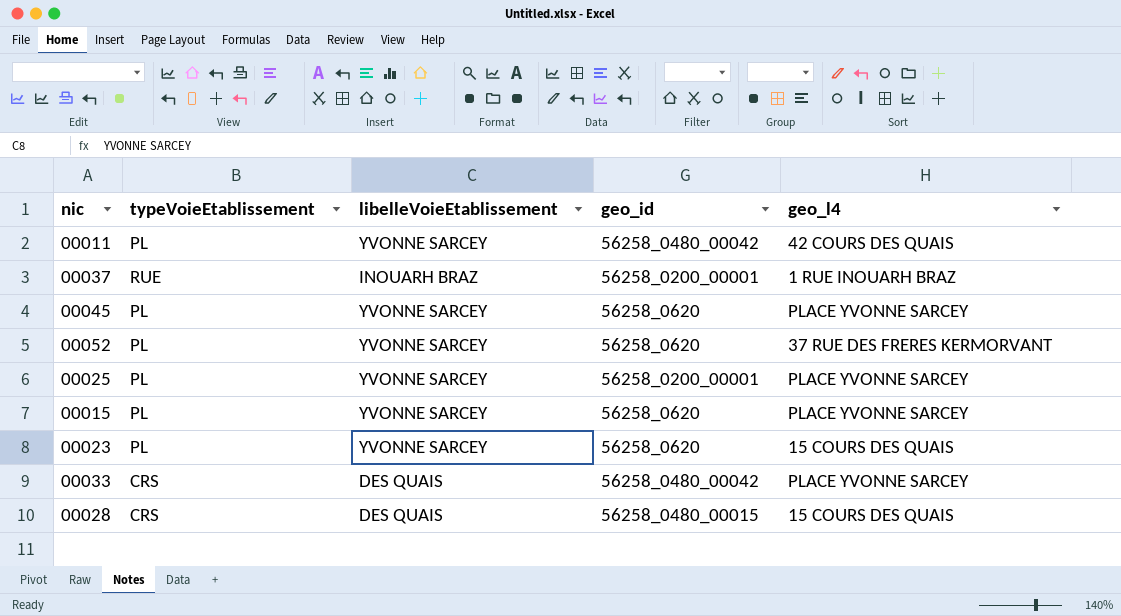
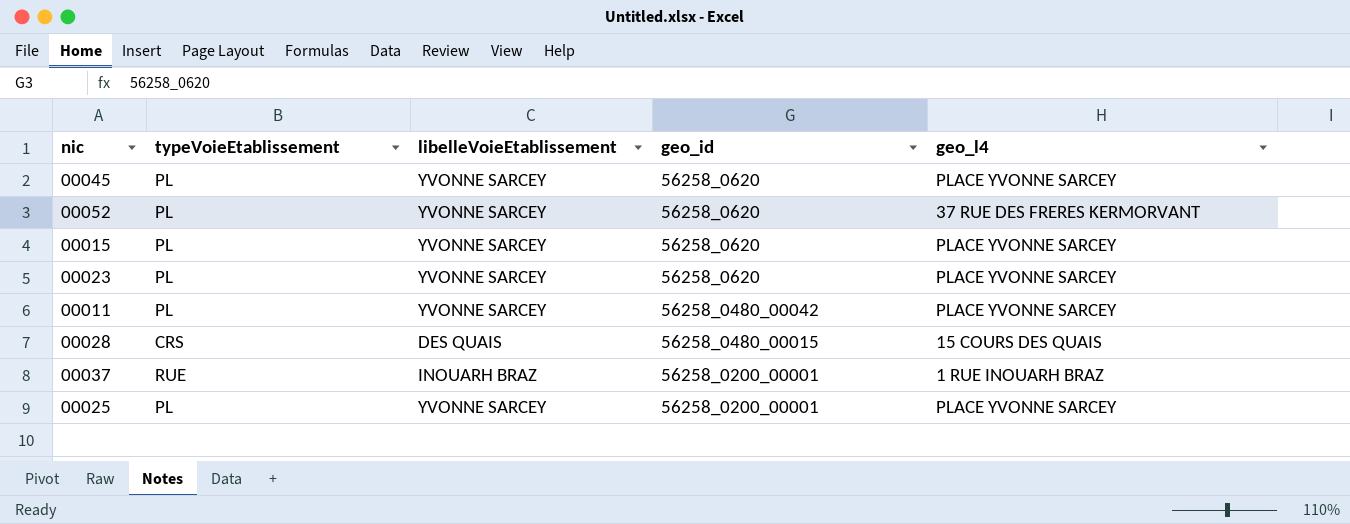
row order: none -> geo_id descending
row 00033: CRS | DES QUAIS | 56258_0480_00042 | PLACE YVONNE SARCEY -> none
00023 | geo_l4: 15 COURS DES QUAIS -> PLACE YVONNE SARCEY
00011 | geo_l4: 42 COURS DES QUAIS -> PLACE YVONNE SARCEY

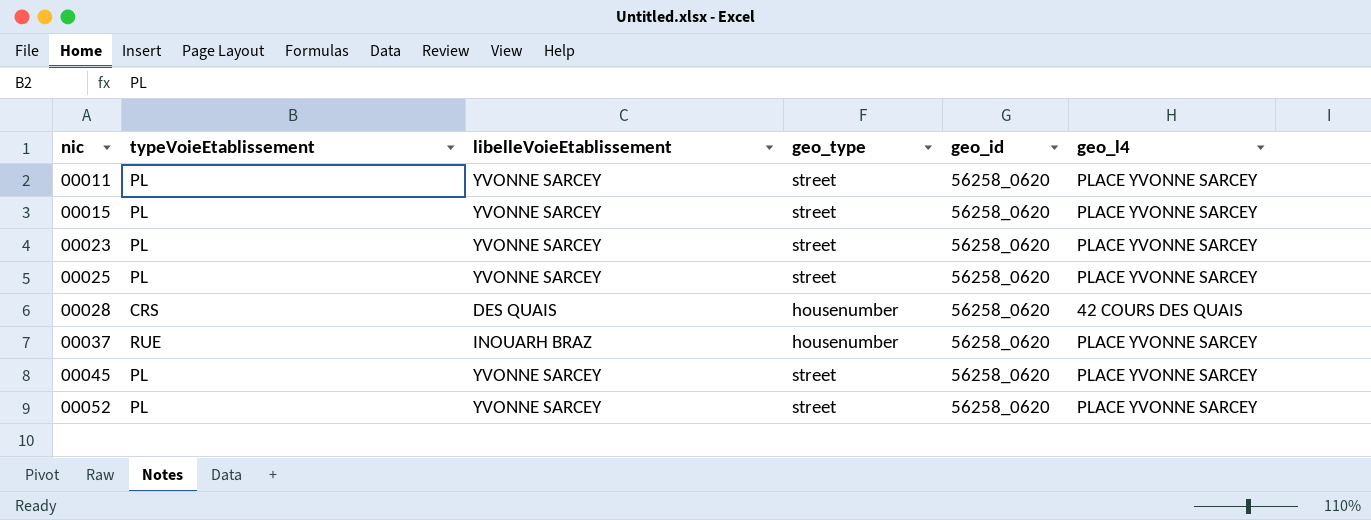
row order: geo_id descending -> nic ascending
column geo_type | position: none -> 4
00011 | geo_id: 56258_0480_00042 -> 56258_0620
00025 | geo_id: 56258_0200_00001 -> 56258_0620
00028 | geo_id: 56258_0480_00015 -> 56258_0620
00028 | geo_l4: 15 COURS DES QUAIS -> 42 COURS DES QUAIS
00037 | geo_id: 56258_0200_00001 -> 56258_0620
00037 | geo_l4: 1 RUE INOUARH BRAZ -> PLACE YVONNE SARCEY
00052 | geo_l4: 37 RUE DES FRERES KERMORVANT -> PLACE YVONNE SARCEY

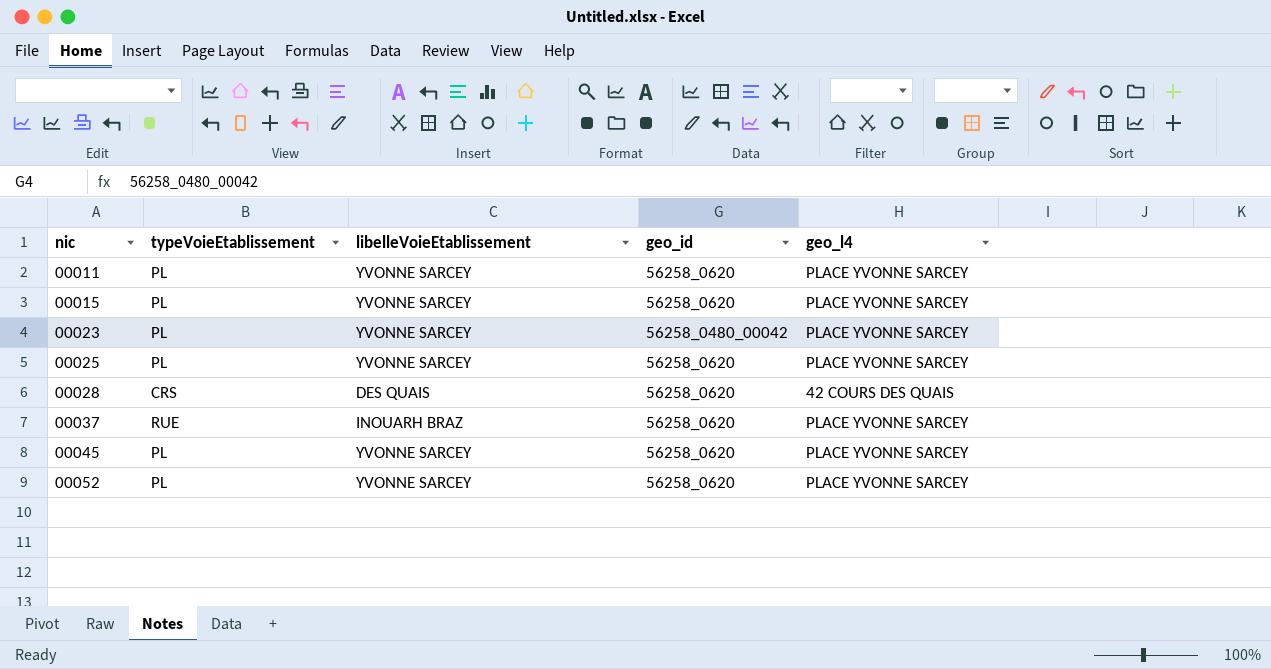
column geo_type | position: 4 -> none
00023 | geo_id: 56258_0620 -> 56258_0480_00042

